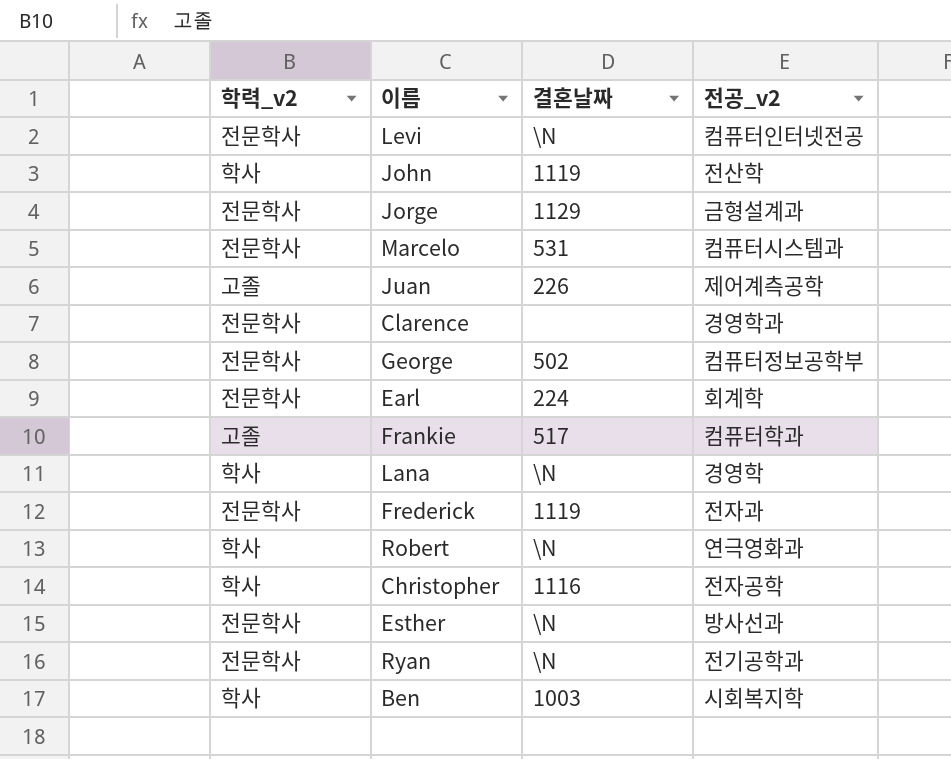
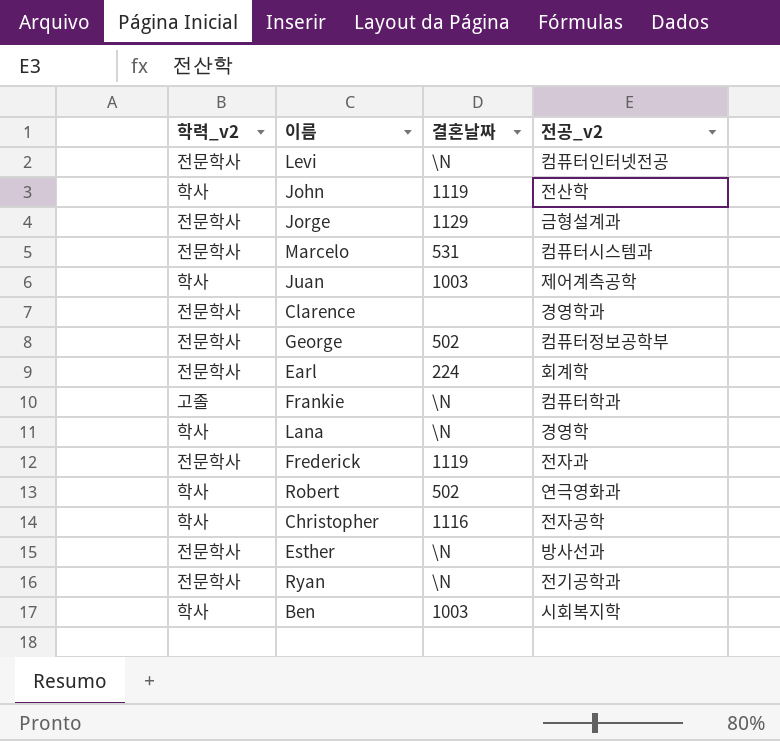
Juan | 학력_v2: 고졸 -> 학사
Juan | 결혼날짜: 226 -> 1003
Frankie | 결혼날짜: 517 -> \N
Robert | 결혼날짜: \N -> 502

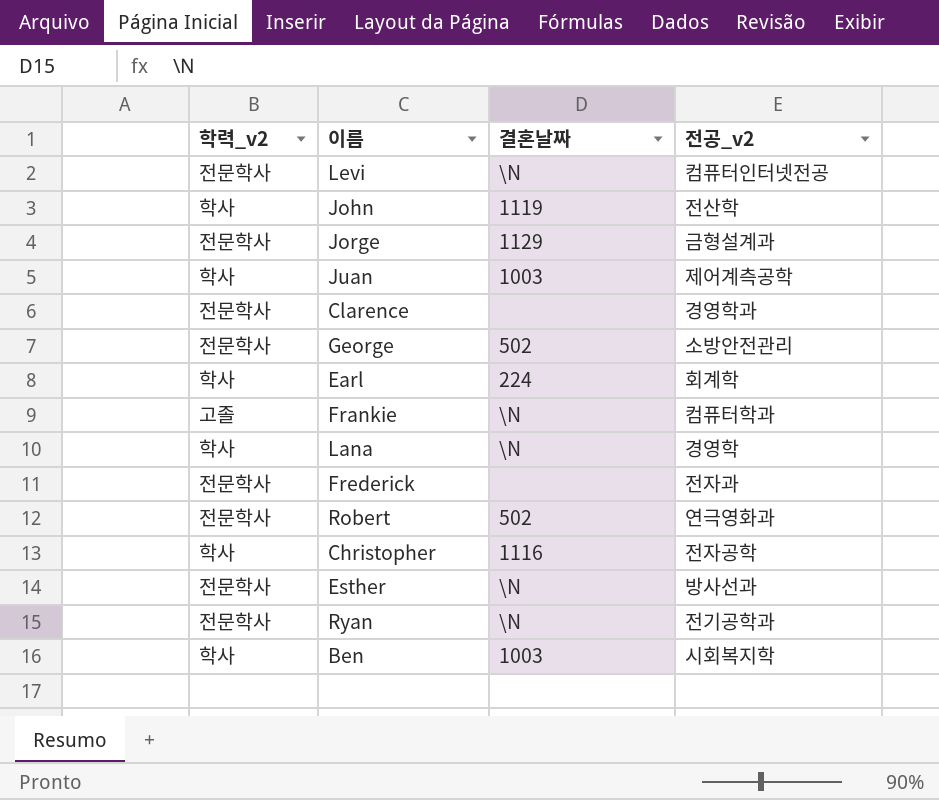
row Marcelo: 전문학사 | 531 | 컴퓨터시스템과 -> none
George | 전공_v2: 컴퓨터정보공학부 -> 소방안전관리
Earl | 학력_v2: 전문학사 -> 학사
Frederick | 결혼날짜: 1119 -> none
Robert | 학력_v2: 학사 -> 전문학사

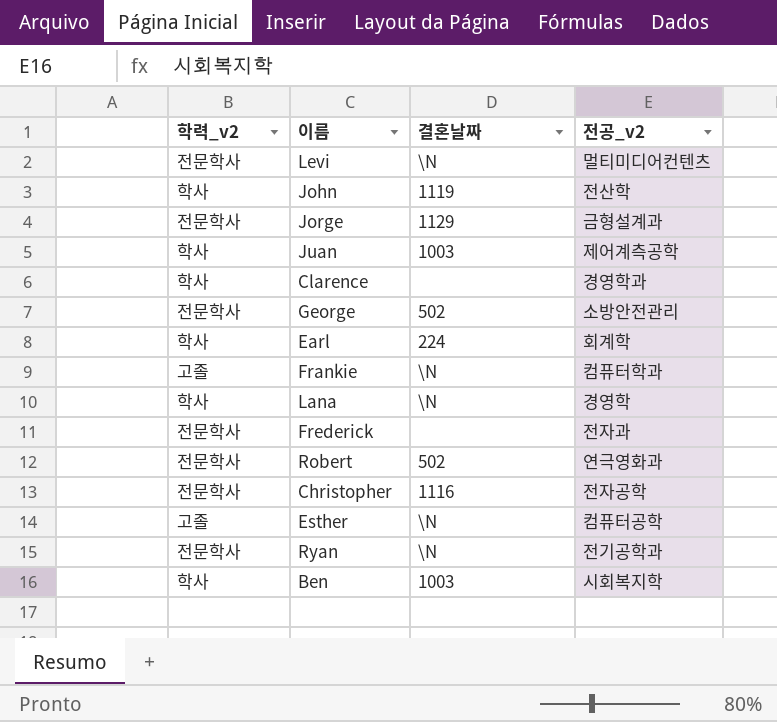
Levi | 전공_v2: 컴퓨터인터넷전공 -> 멀티미디어컨텐츠
Clarence | 학력_v2: 전문학사 -> 학사
Christopher | 학력_v2: 학사 -> 전문학사
Esther | 학력_v2: 전문학사 -> 고졸
Esther | 전공_v2: 방사선과 -> 컴퓨터공학

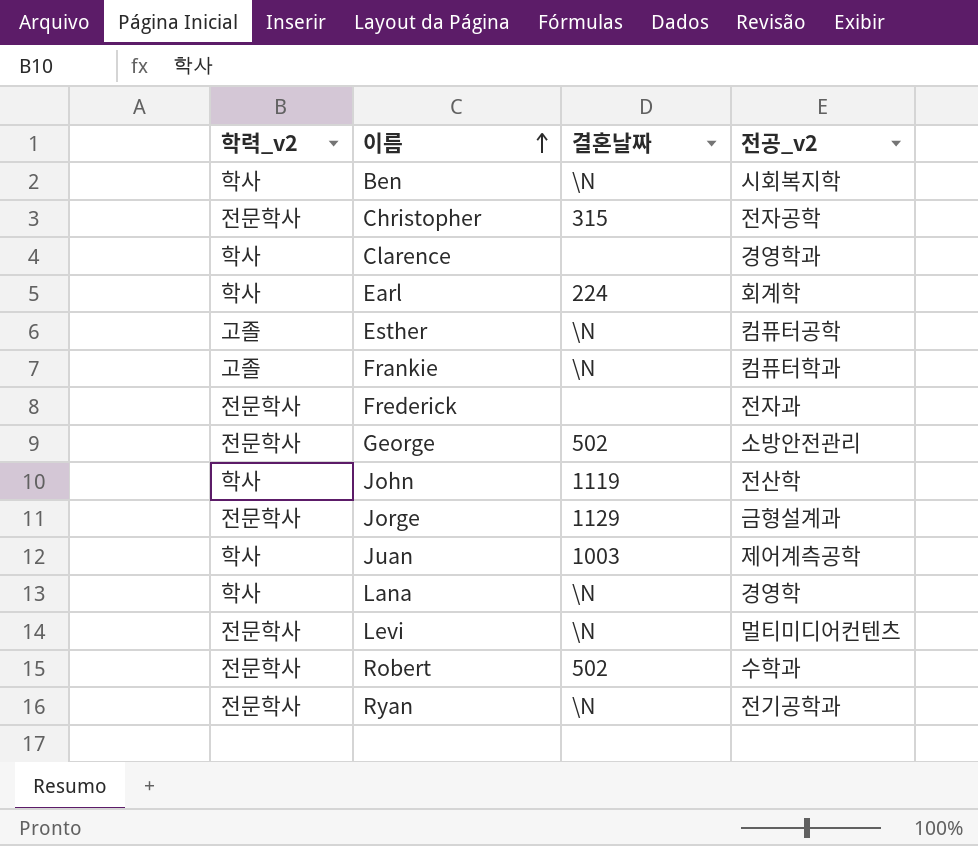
row order: none -> 이름 ascending
Ben | 결혼날짜: 1003 -> \N
Christopher | 결혼날짜: 1116 -> 315
Robert | 전공_v2: 연극영화과 -> 수학과

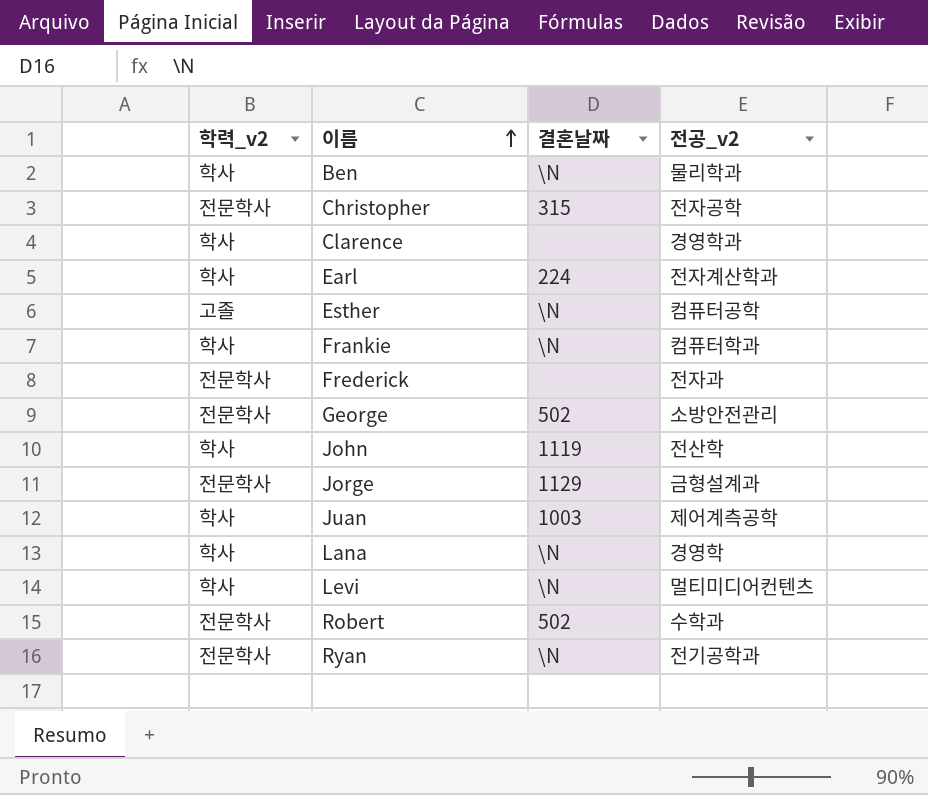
Ben | 전공_v2: 시회복지학 -> 물리학과
Earl | 전공_v2: 회계학 -> 전자계산학과
Frankie | 학력_v2: 고졸 -> 학사
Levi | 학력_v2: 전문학사 -> 학사

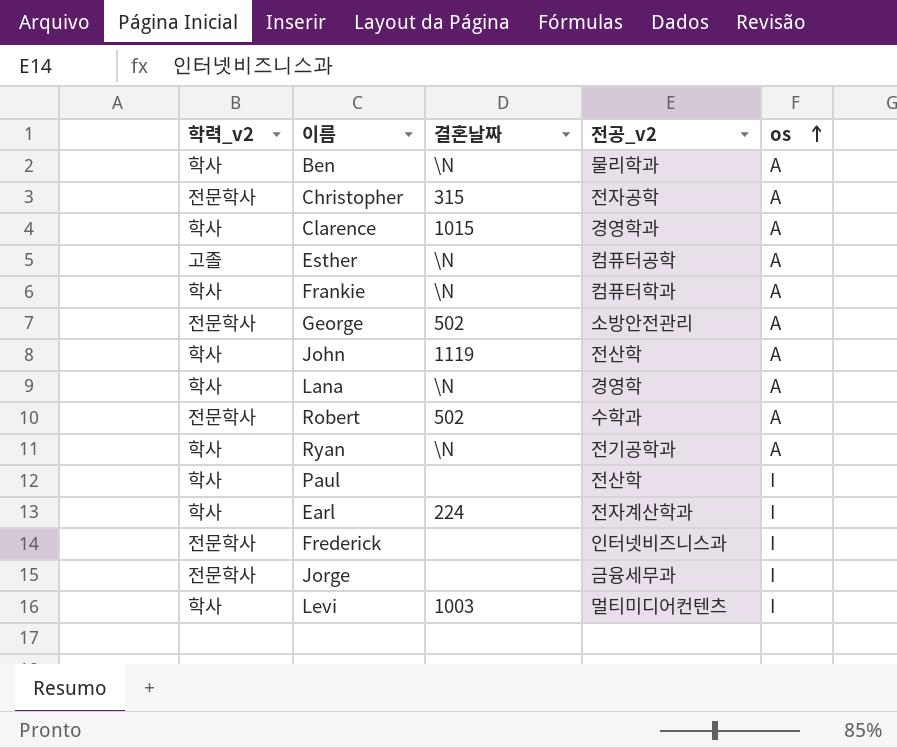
row order: 이름 ascending -> os ascending
column os | position: none -> 5
row Juan: 학사 | 1003 | 제어계측공학 -> none
Clarence | 결혼날짜: none -> 1015
Ryan | 학력_v2: 전문학사 -> 학사
row Paul: none -> 학사 | none | 전산학 | I
Frederick | 전공_v2: 전자과 -> 인터넷비즈니스과
Jorge | 결혼날짜: 1129 -> none
Jorge | 전공_v2: 금형설계과 -> 금융세무과
Levi | 결혼날짜: \N -> 1003

